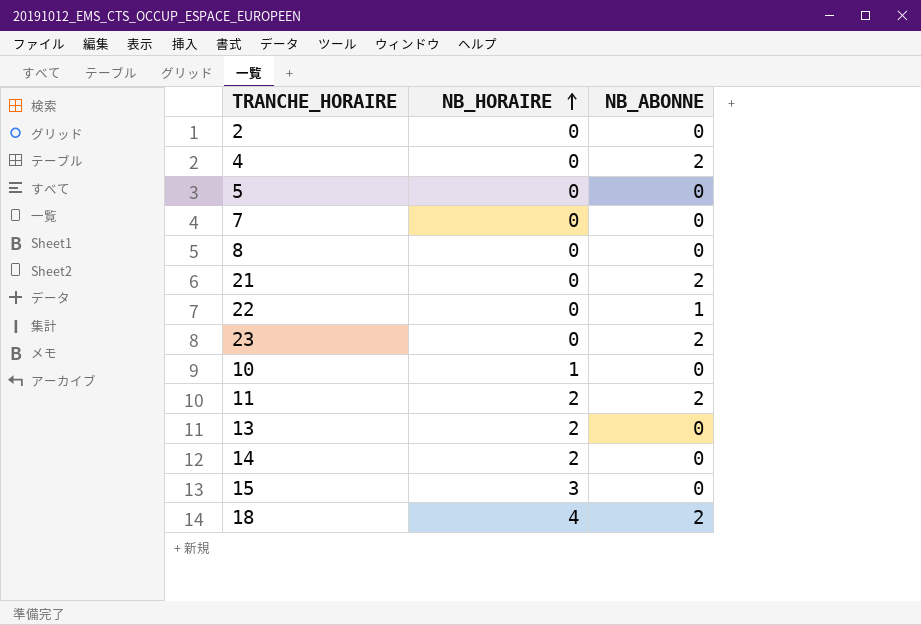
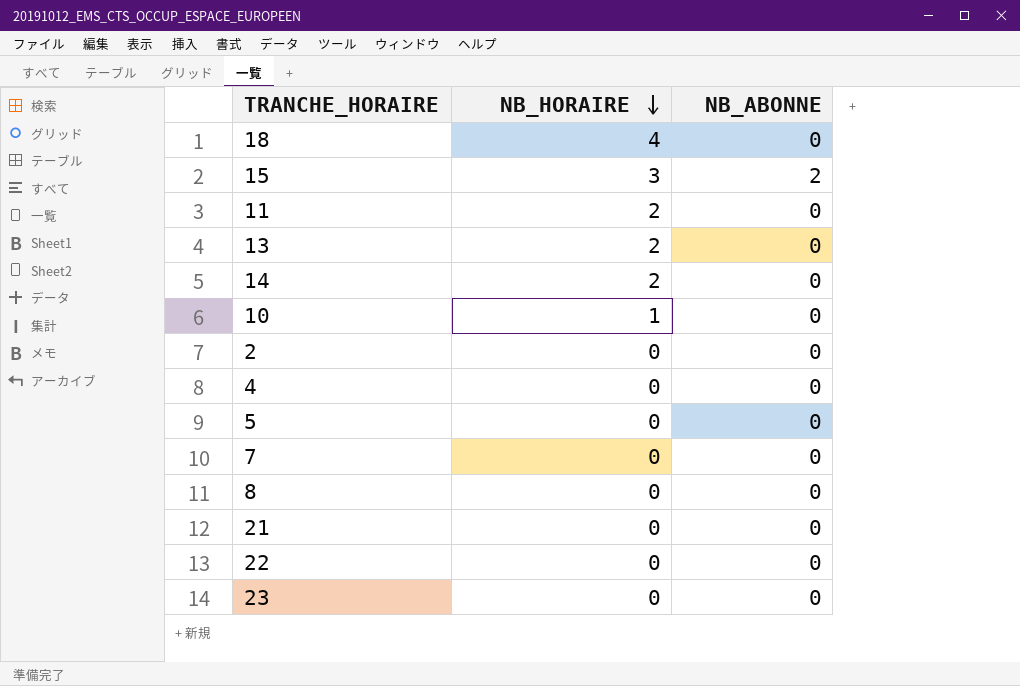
row order: NB_HORAIRE ascending -> NB_HORAIRE descending
18 | NB_ABONNE: 2 -> 0
15 | NB_ABONNE: 0 -> 2
11 | NB_ABONNE: 2 -> 0
4 | NB_ABONNE: 2 -> 0
21 | NB_ABONNE: 2 -> 0
22 | NB_ABONNE: 1 -> 0
23 | NB_ABONNE: 2 -> 0

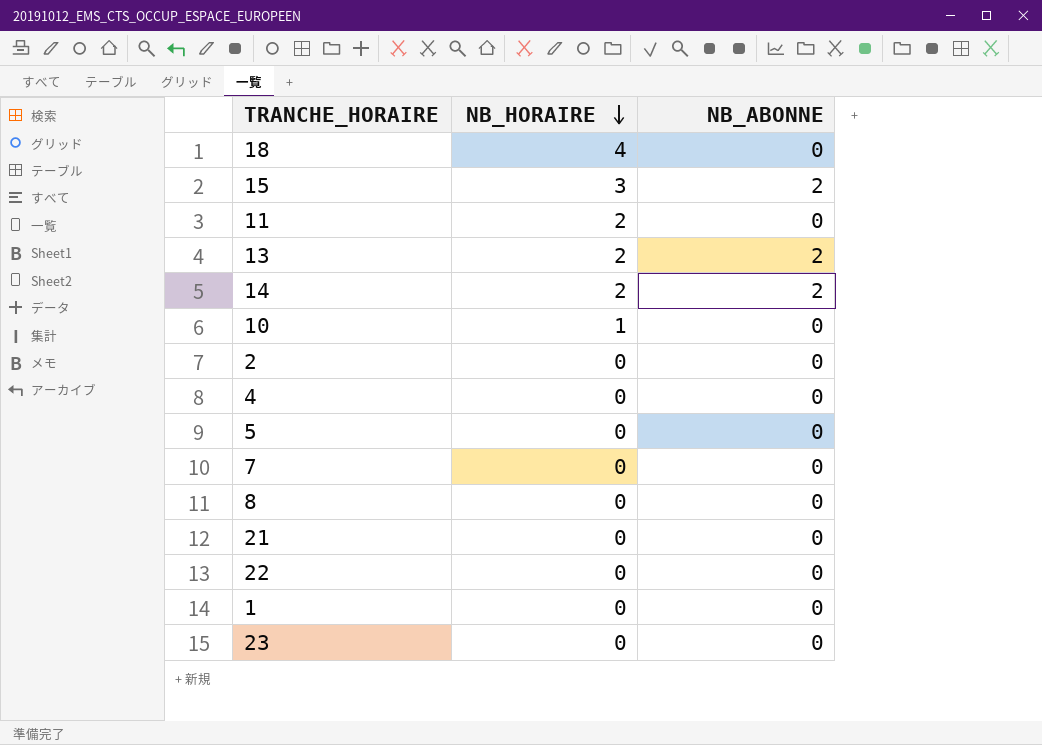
13 | NB_ABONNE: 0 -> 2
14 | NB_ABONNE: 0 -> 2
row 1: none -> 0 | 0

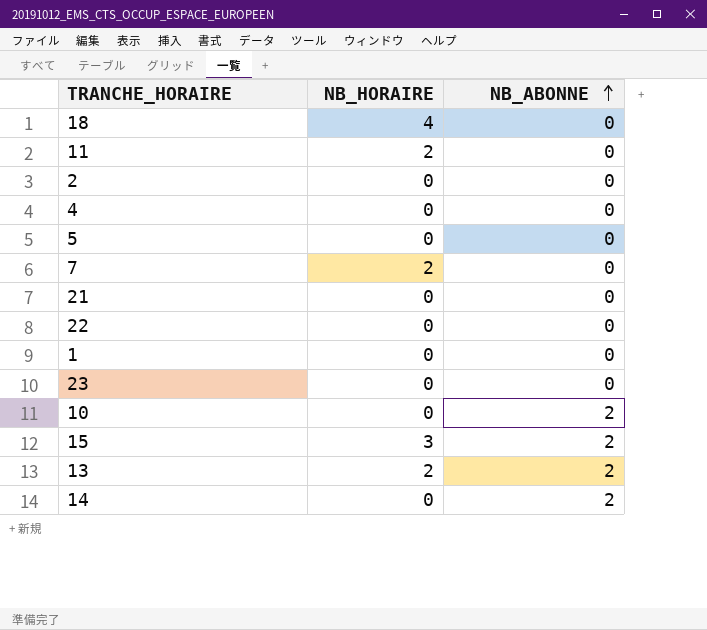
row order: NB_HORAIRE descending -> NB_ABONNE ascending
row 8: 0 | 0 -> none
7 | NB_HORAIRE: 0 -> 2
10 | NB_HORAIRE: 1 -> 0
10 | NB_ABONNE: 0 -> 2
14 | NB_HORAIRE: 2 -> 0

